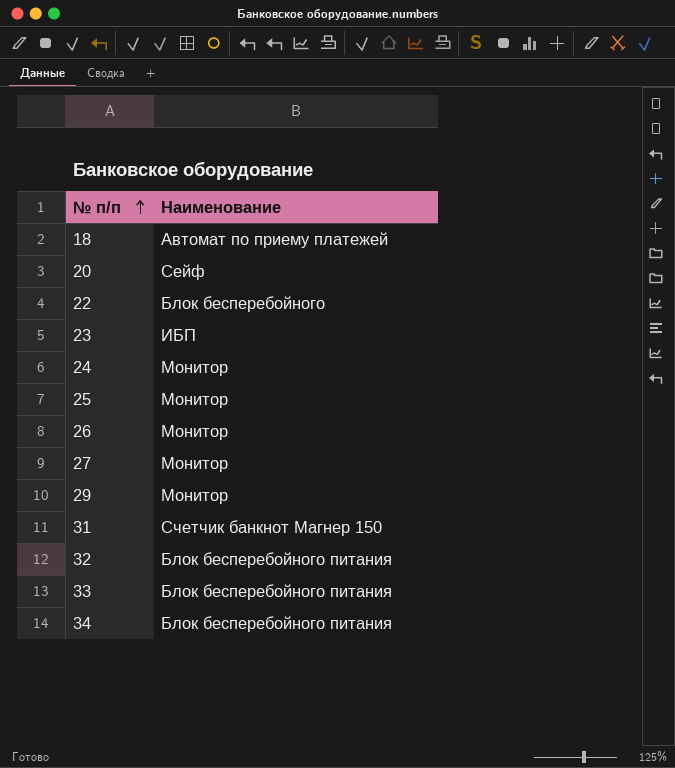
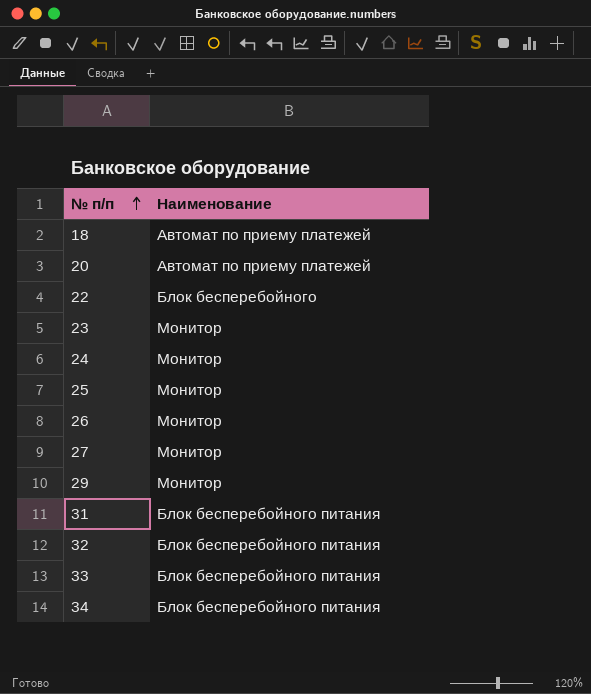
20 | Наименование: Сейф -> Автомат по приему платежей
23 | Наименование: ИБП -> Монитор
31 | Наименование: Счетчик банкнот Магнер 150 -> Блок бесперебойного питания

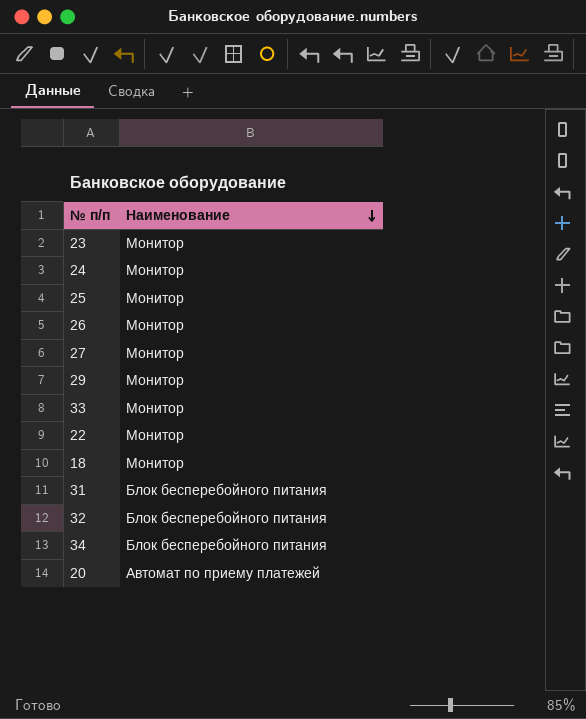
row order: № п/п ascending -> Наименование descending
33 | Наименование: Блок бесперебойного питания -> Монитор
22 | Наименование: Блок бесперебойного -> Монитор
18 | Наименование: Автомат по приему платежей -> Монитор

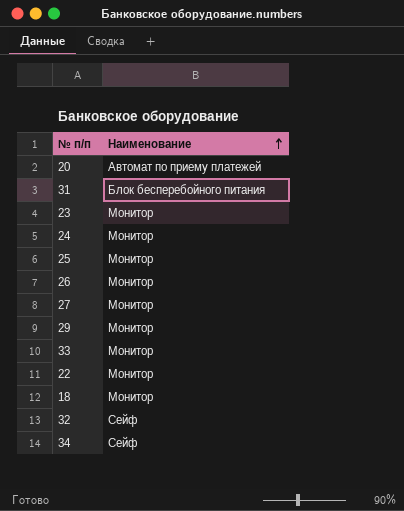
row order: Наименование descending -> Наименование ascending
32 | Наименование: Блок бесперебойного питания -> Сейф
34 | Наименование: Блок бесперебойного питания -> Сейф

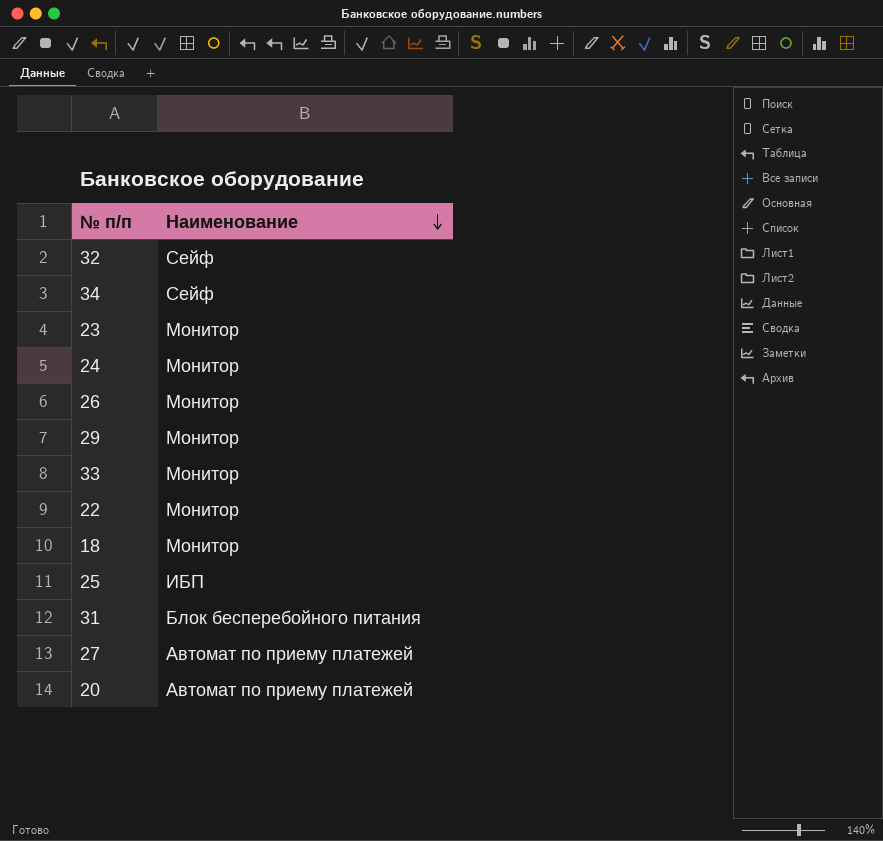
row order: Наименование ascending -> Наименование descending
25 | Наименование: Монитор -> ИБП
27 | Наименование: Монитор -> Автомат по приему платежей

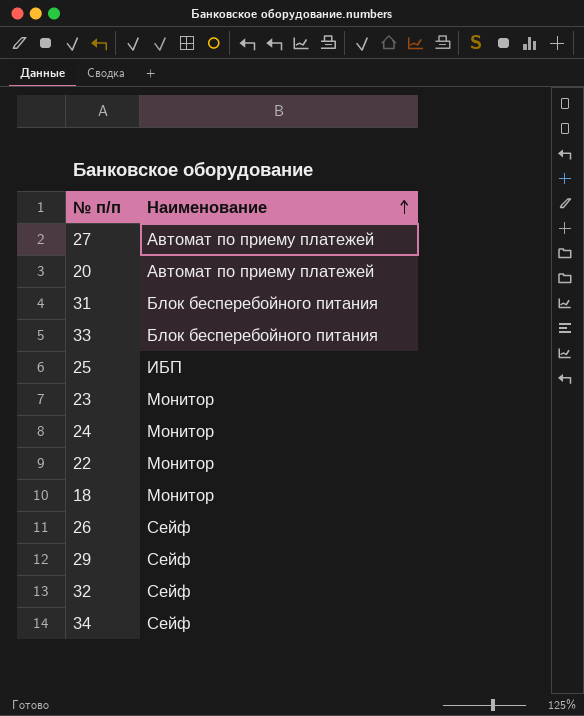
row order: Наименование descending -> Наименование ascending
33 | Наименование: Монитор -> Блок бесперебойного питания
26 | Наименование: Монитор -> Сейф
29 | Наименование: Монитор -> Сейф

